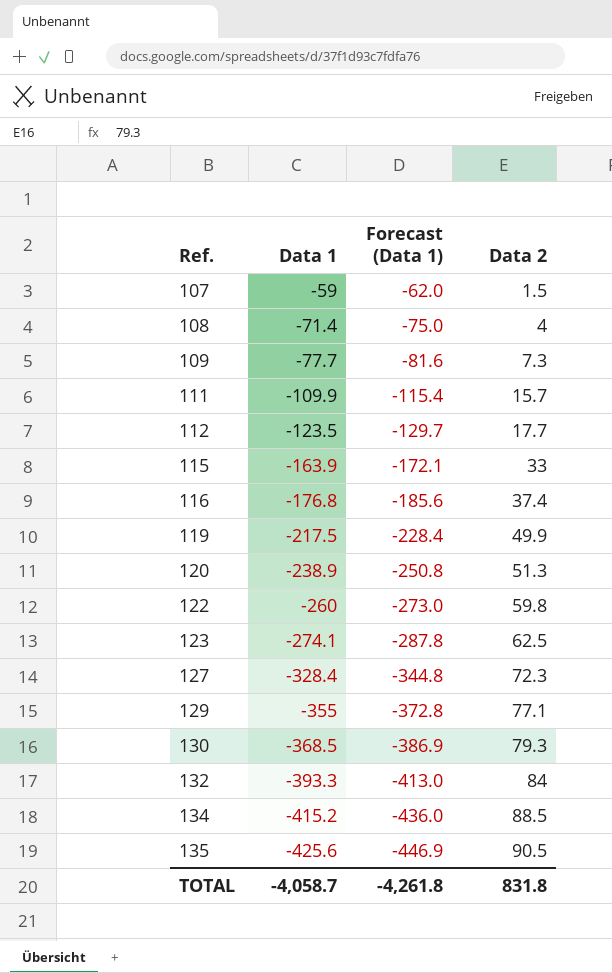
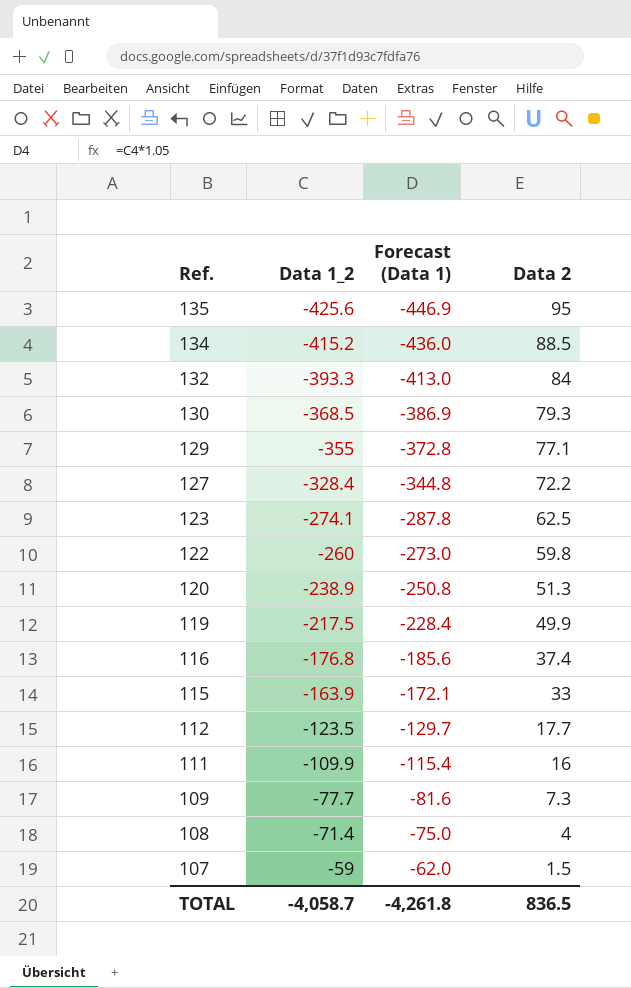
row order: Ref. ascending -> Ref. descending
column name: Data 1 -> Data 1_2
135 | Data 2: 90.5 -> 95
127 | Data 2: 72.3 -> 72.2
111 | Data 2: 15.7 -> 16
TOTAL | Data 2: 831.8 -> 836.5

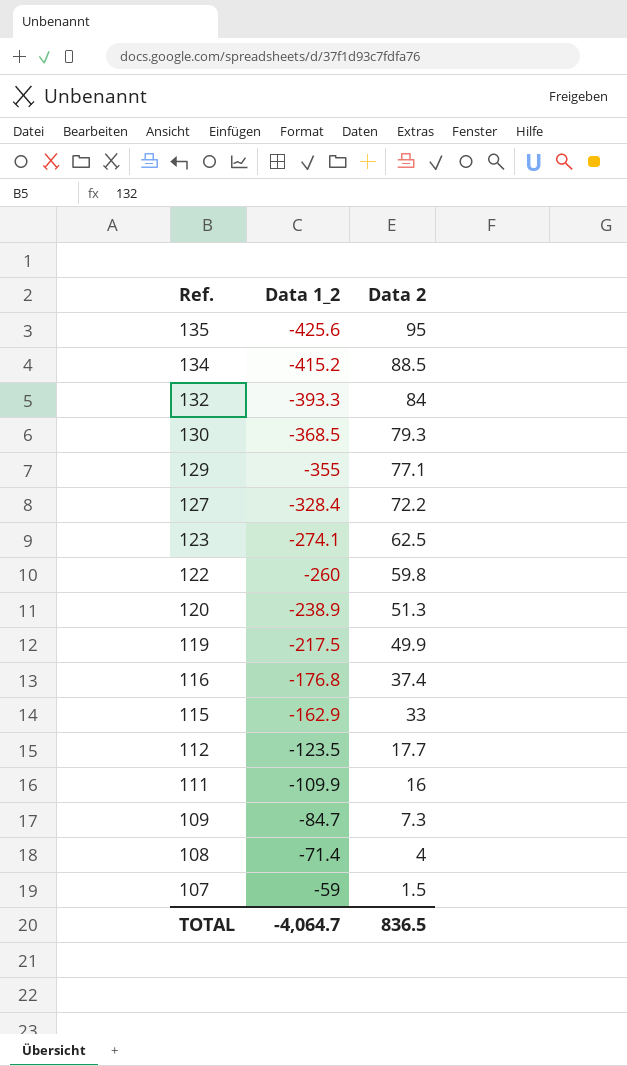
column Forecast (Data 1) | formula: [Data 1_2] * 1.05 -> none
115 | Data 1_2: -163.9 -> -162.9
109 | Data 1_2: -77.7 -> -84.7
TOTAL | Data 1_2: -4,058.7 -> -4,064.7

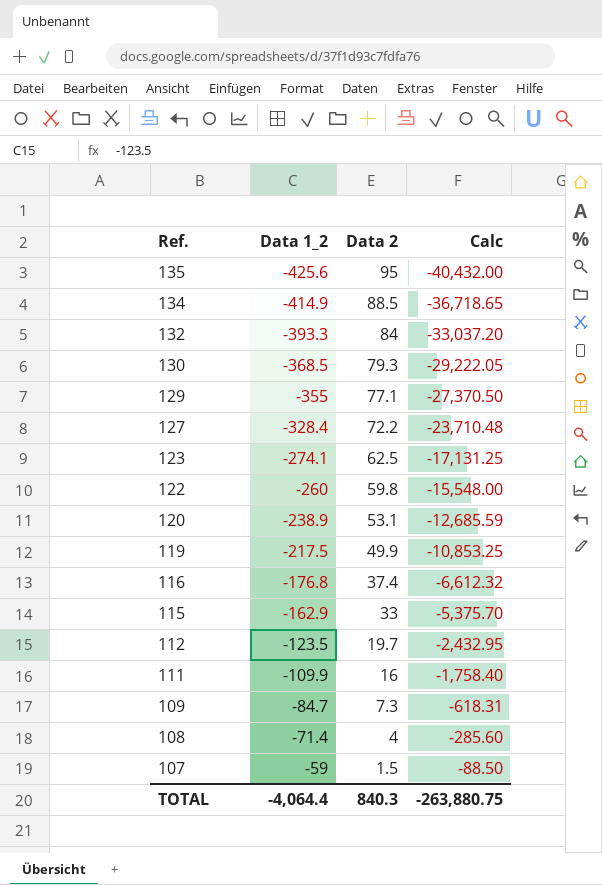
column Calc | formula: none -> [Data 1_2] * [Data 2]
134 | Data 1_2: -415.2 -> -414.9
120 | Data 2: 51.3 -> 53.1
112 | Data 2: 17.7 -> 19.7
TOTAL | Data 1_2: -4,064.7 -> -4,064.4
TOTAL | Data 2: 836.5 -> 840.3

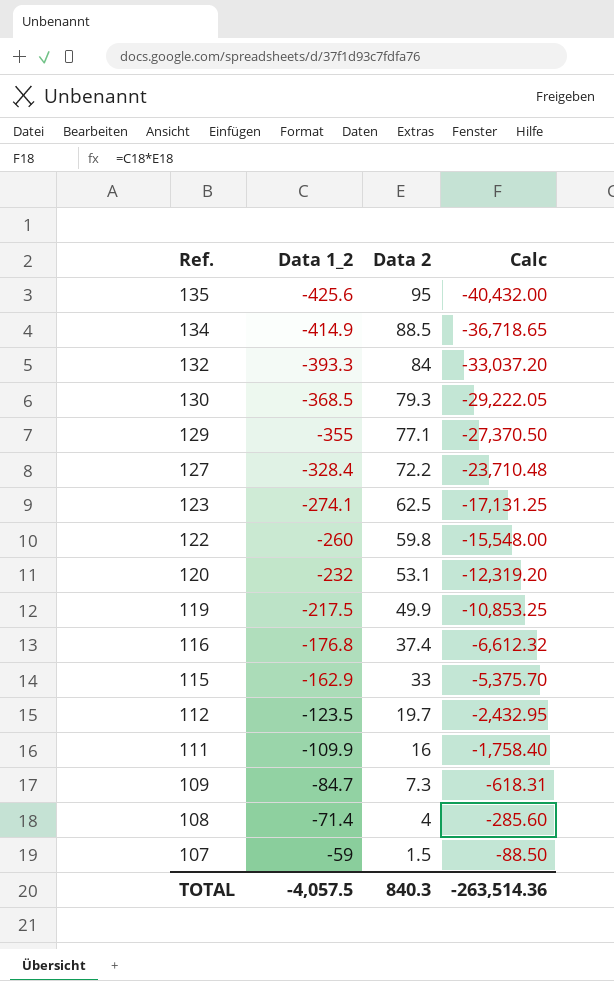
120 | Data 1_2: -238.9 -> -232
120 | Calc: -12,685.59 -> -12,319.20
TOTAL | Data 1_2: -4,064.4 -> -4,057.5
TOTAL | Calc: -263,880.75 -> -263,514.36

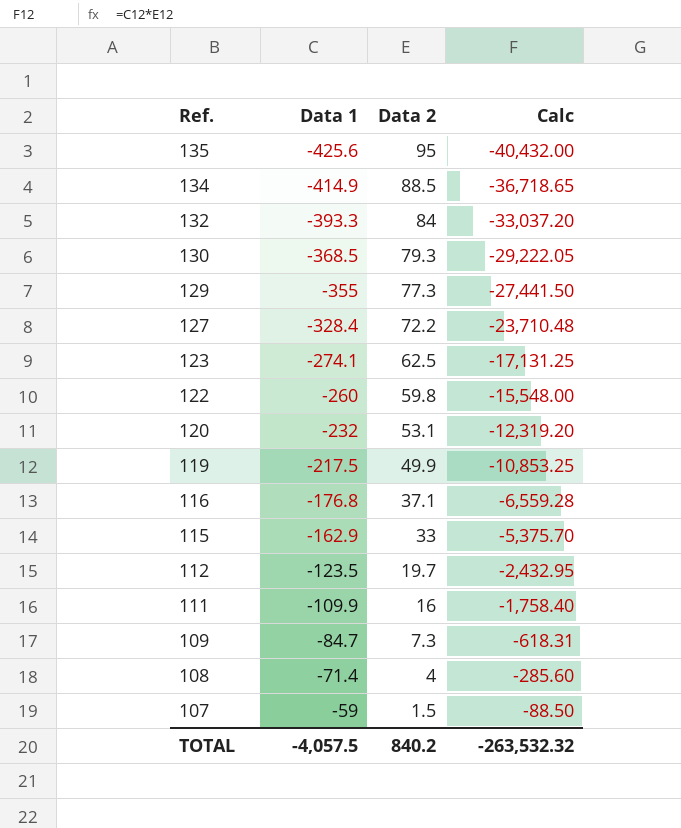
column name: Data 1_2 -> Data 1
129 | Data 2: 77.1 -> 77.3
129 | Calc: -27,370.50 -> -27,441.50
116 | Data 2: 37.4 -> 37.1
116 | Calc: -6,612.32 -> -6,559.28
TOTAL | Data 2: 840.3 -> 840.2
TOTAL | Calc: -263,514.36 -> -263,532.32

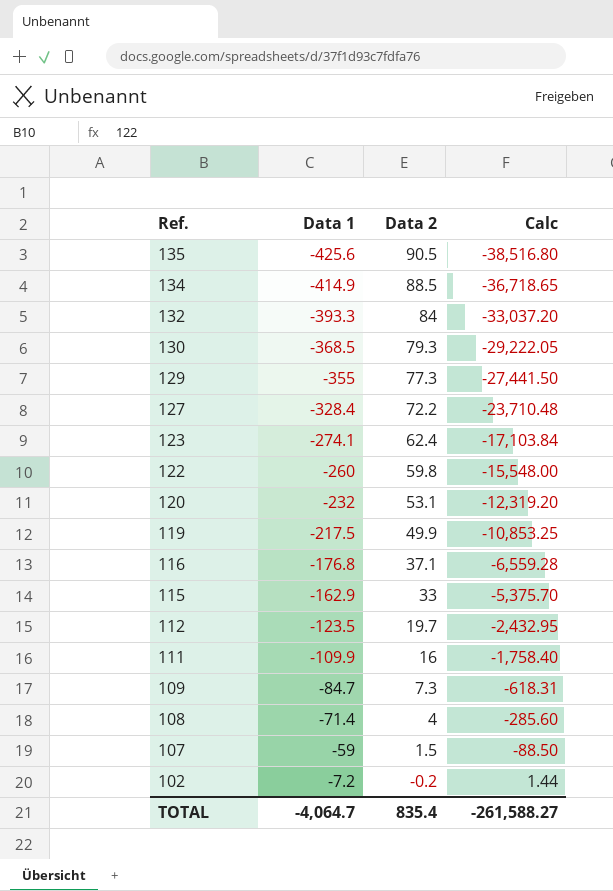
135 | Data 2: 95 -> 90.5
135 | Calc: -40,432.00 -> -38,516.80
123 | Data 2: 62.5 -> 62.4
123 | Calc: -17,131.25 -> -17,103.84
row 102: none -> -7.2 | -0.2 | 1.44
TOTAL | Data 1: -4,057.5 -> -4,064.7
TOTAL | Data 2: 840.2 -> 835.4
TOTAL | Calc: -263,532.32 -> -261,588.27

